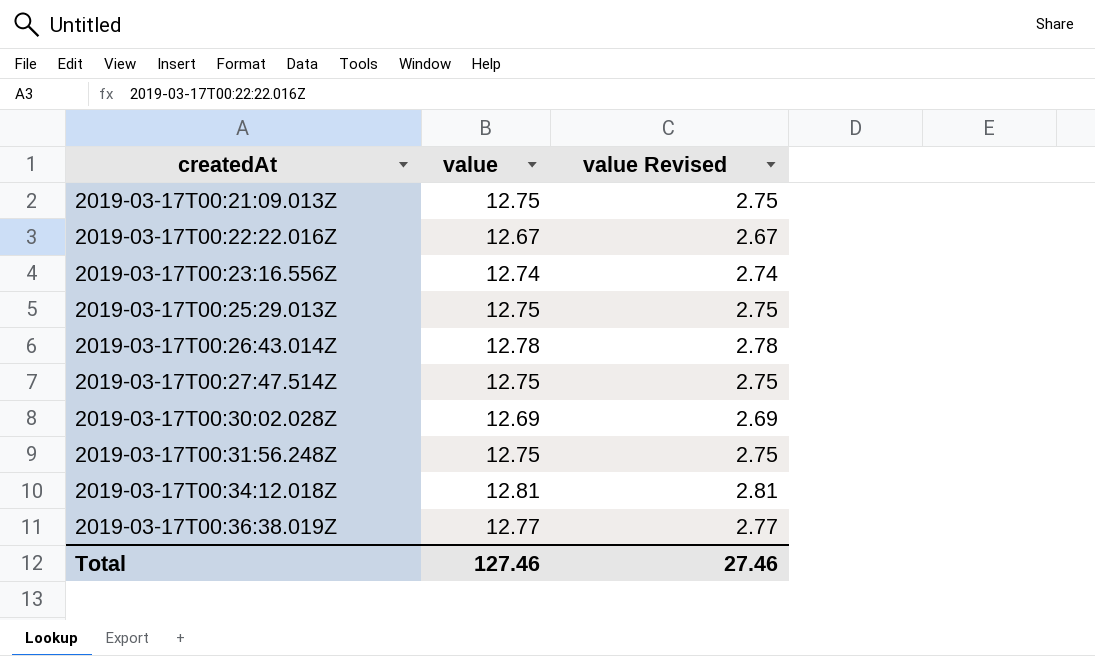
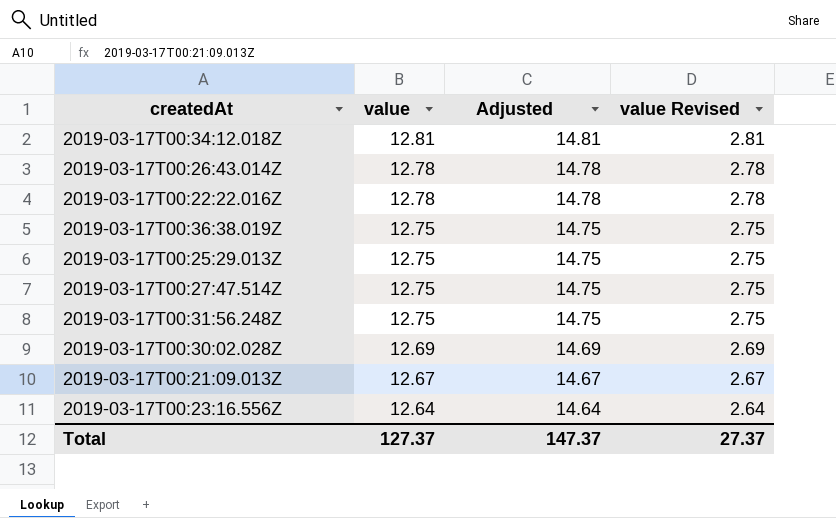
row order: createdAt ascending -> value descending
column Adjusted | formula: none -> [value] + 2
2019-03-17T00:22:22.016Z | value: 12.67 -> 12.78
2019-03-17T00:22:22.016Z | value Revised: 2.67 -> 2.78
2019-03-17T00:36:38.019Z | value: 12.77 -> 12.75
2019-03-17T00:36:38.019Z | value Revised: 2.77 -> 2.75
2019-03-17T00:21:09.013Z | value: 12.75 -> 12.67
2019-03-17T00:21:09.013Z | value Revised: 2.75 -> 2.67
2019-03-17T00:23:16.556Z | value: 12.74 -> 12.64
2019-03-17T00:23:16.556Z | value Revised: 2.74 -> 2.64
Total | value: 127.46 -> 127.37
Total | value Revised: 27.46 -> 27.37

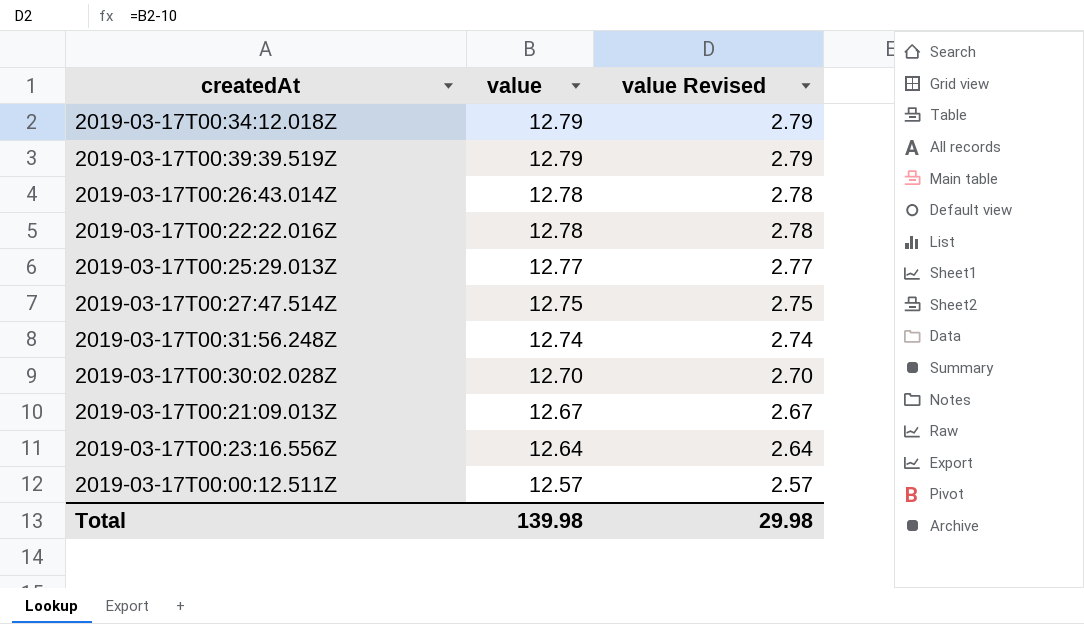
column Adjusted | formula: [value] + 2 -> none
row 2019-03-17T00:36:38.019Z: 12.75 | 14.75 | 2.75 -> none
2019-03-17T00:34:12.018Z | value: 12.81 -> 12.79
2019-03-17T00:34:12.018Z | value Revised: 2.81 -> 2.79
row 2019-03-17T00:39:39.519Z: none -> 12.79 | 2.79
2019-03-17T00:25:29.013Z | value: 12.75 -> 12.77
2019-03-17T00:25:29.013Z | value Revised: 2.75 -> 2.77
2019-03-17T00:31:56.248Z | value: 12.75 -> 12.74
2019-03-17T00:31:56.248Z | value Revised: 2.75 -> 2.74
2019-03-17T00:30:02.028Z | value: 12.69 -> 12.70
2019-03-17T00:30:02.028Z | value Revised: 2.69 -> 2.70
row 2019-03-17T00:00:12.511Z: none -> 12.57 | 2.57
Total | value: 127.37 -> 139.98
Total | value Revised: 27.37 -> 29.98

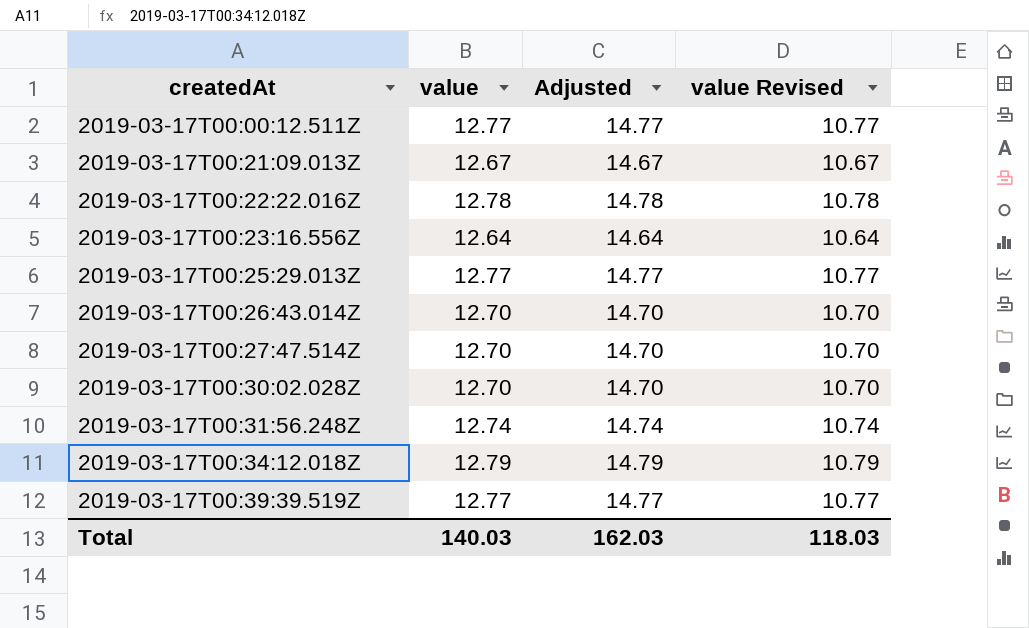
row order: value descending -> createdAt ascending
column Adjusted | formula: none -> [value] + 2
column value Revised | formula: [value] - 10 -> [value] - 2
2019-03-17T00:00:12.511Z | value: 12.57 -> 12.77
2019-03-17T00:26:43.014Z | value: 12.78 -> 12.70
2019-03-17T00:27:47.514Z | value: 12.75 -> 12.70
2019-03-17T00:39:39.519Z | value: 12.79 -> 12.77
Total | value: 139.98 -> 140.03
Total | value Revised: 29.98 -> 118.03

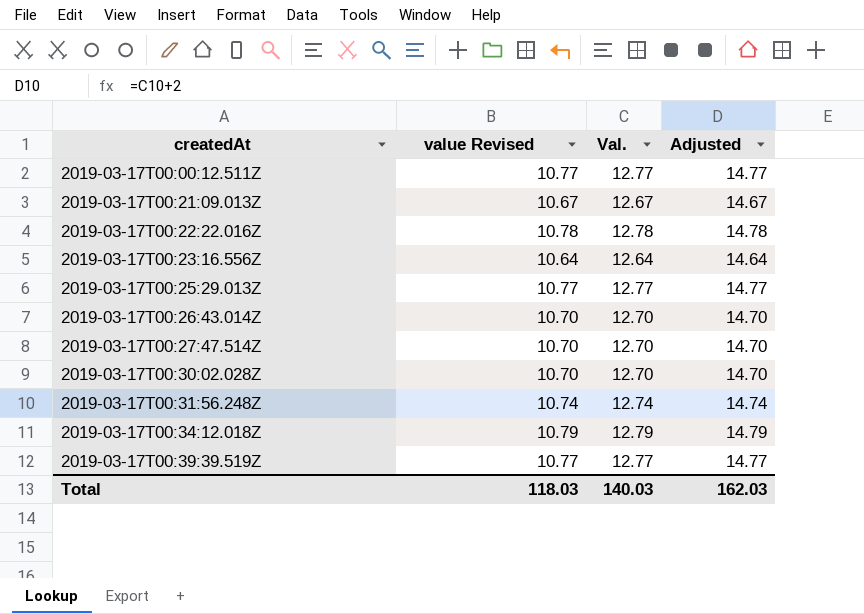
column value Revised | position: 4 -> 2
column name: value -> Val.

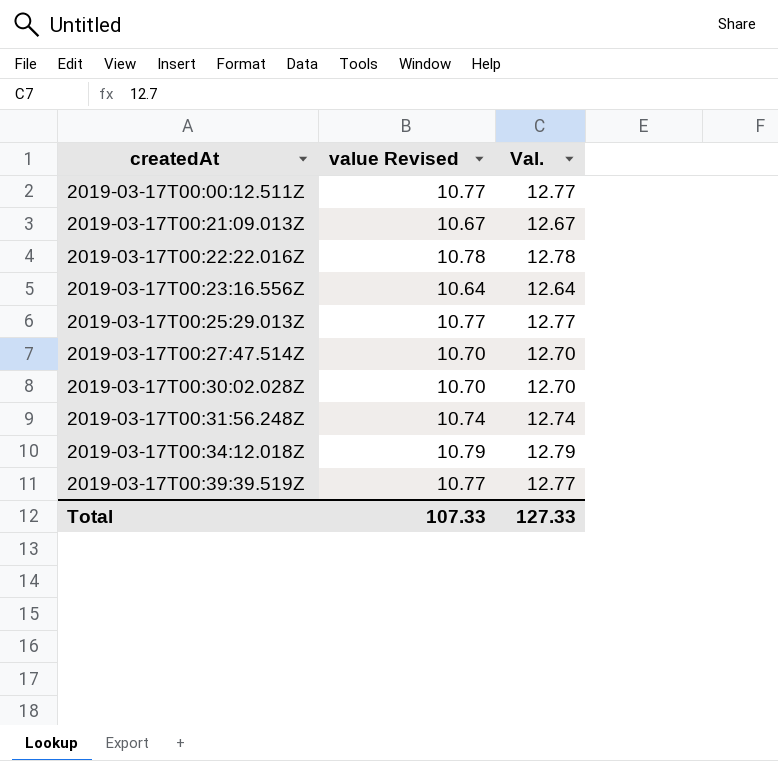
column Adjusted | formula: [Val.] + 2 -> none
row 2019-03-17T00:26:43.014Z: 10.70 | 12.70 | 14.70 -> none
Total | value Revised: 118.03 -> 107.33
Total | Val.: 140.03 -> 127.33

